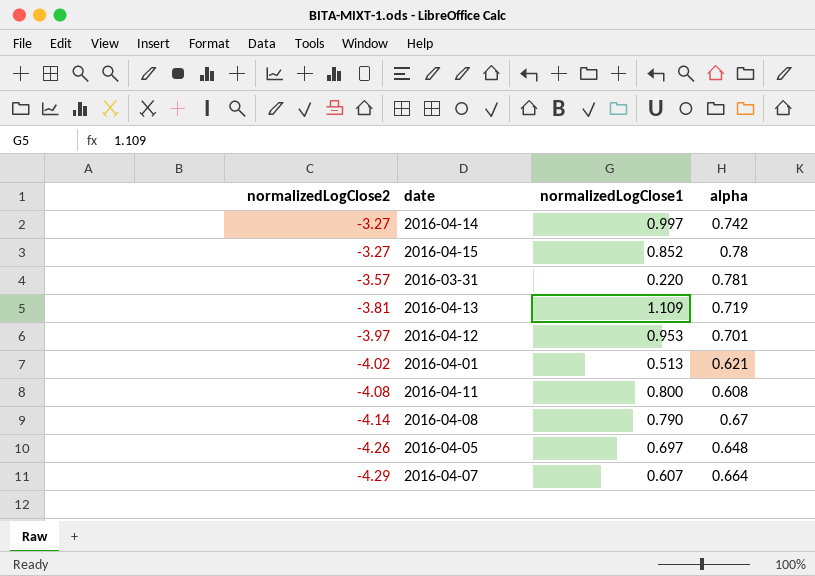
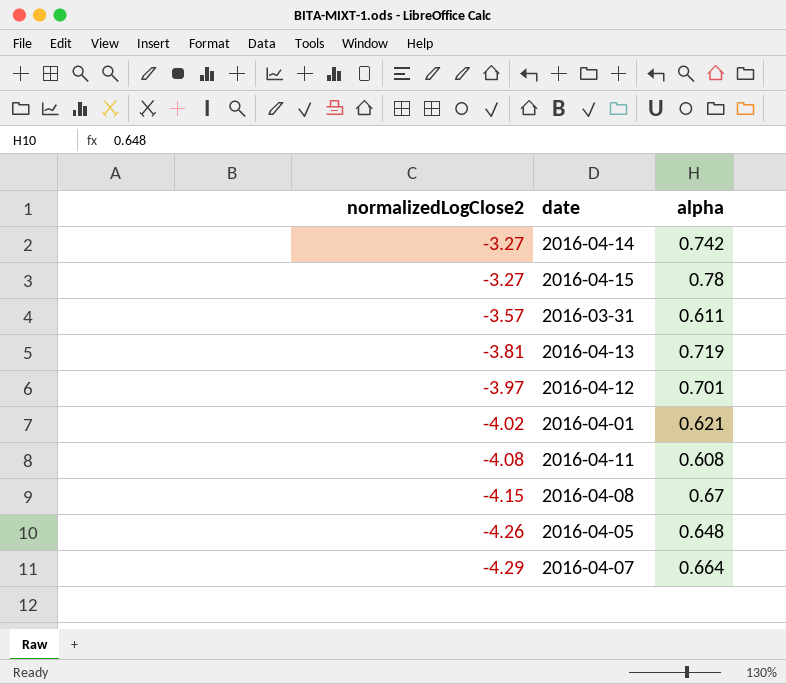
column normalizedLogClose1 | position: 3 -> none
2016-03-31 | alpha: 0.781 -> 0.611
2016-04-08 | normalizedLogClose2: -4.14 -> -4.15

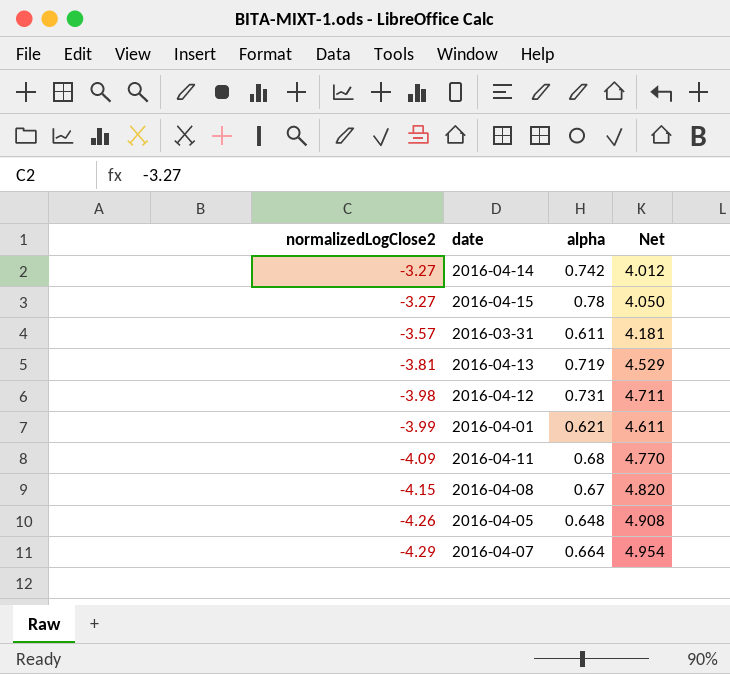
column Net | formula: none -> [alpha] - [normalizedLogClose2]
2016-04-12 | normalizedLogClose2: -3.97 -> -3.98
2016-04-12 | alpha: 0.701 -> 0.731
2016-04-01 | normalizedLogClose2: -4.02 -> -3.99
2016-04-11 | normalizedLogClose2: -4.08 -> -4.09
2016-04-11 | alpha: 0.608 -> 0.68

